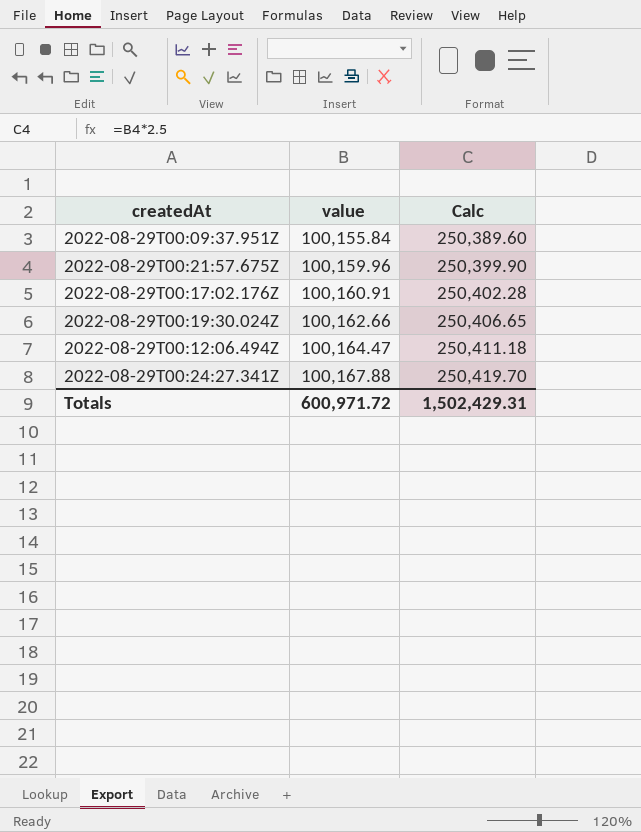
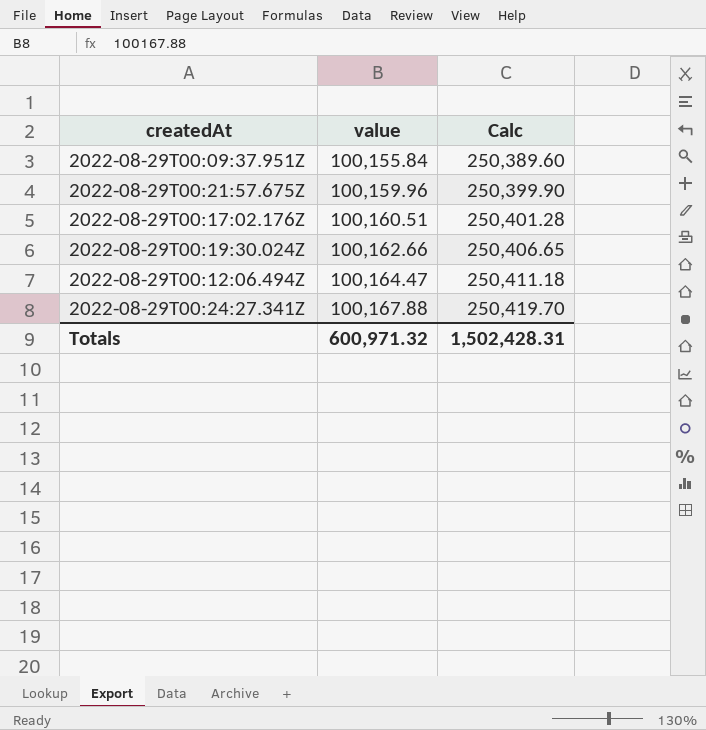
2022-08-29T00:17:02.176Z | value: 100,160.91 -> 100,160.51
2022-08-29T00:17:02.176Z | Calc: 250,402.28 -> 250,401.28
Totals | value: 600,971.72 -> 600,971.32
Totals | Calc: 1,502,429.31 -> 1,502,428.31

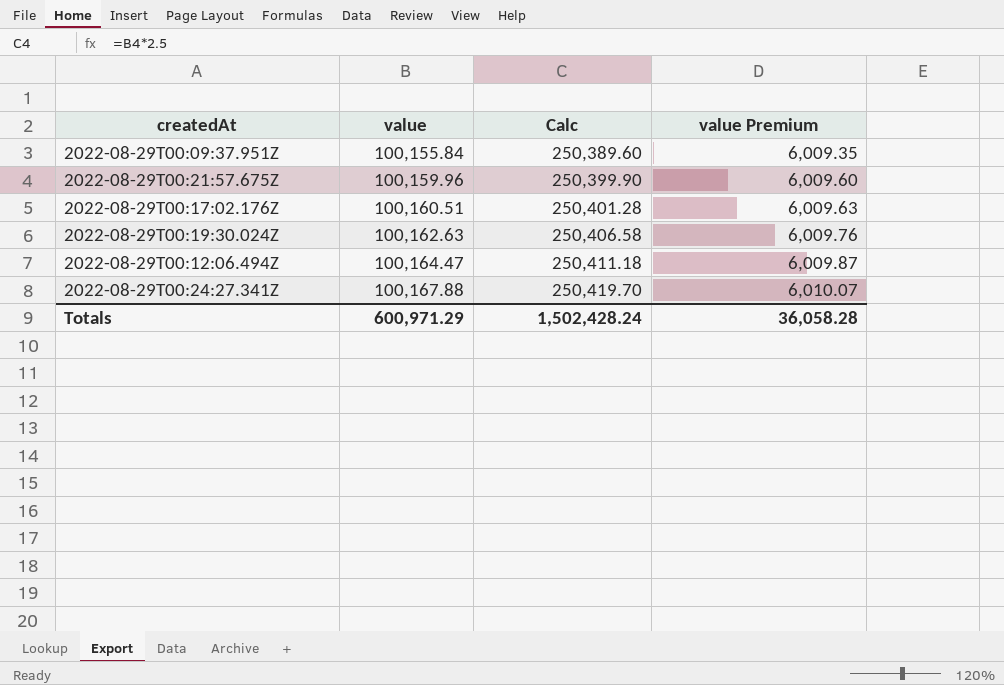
column value Premium | formula: none -> [value] * 0.06
2022-08-29T00:19:30.024Z | value: 100,162.66 -> 100,162.63
2022-08-29T00:19:30.024Z | Calc: 250,406.65 -> 250,406.58
Totals | value: 600,971.32 -> 600,971.29
Totals | Calc: 1,502,428.31 -> 1,502,428.24

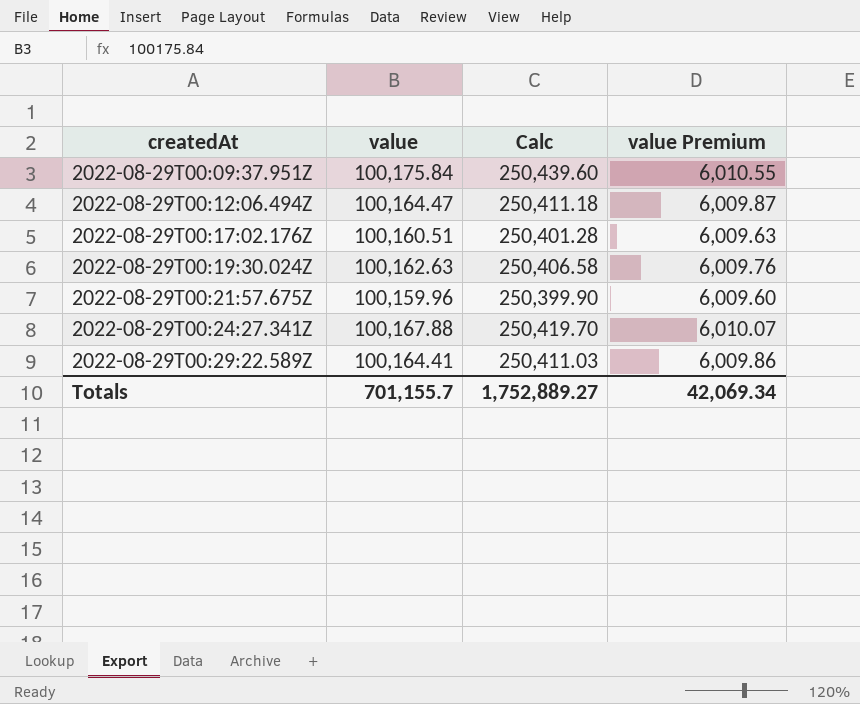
row order: value ascending -> createdAt ascending
2022-08-29T00:09:37.951Z | value: 100,155.84 -> 100,175.84
2022-08-29T00:09:37.951Z | Calc: 250,389.60 -> 250,439.60
2022-08-29T00:09:37.951Z | value Premium: 6,009.35 -> 6,010.55
row 2022-08-29T00:29:22.589Z: none -> 100,164.41 | 250,411.03 | 6,009.86
Totals | value: 600,971.29 -> 701,155.7
Totals | Calc: 1,502,428.24 -> 1,752,889.27
Totals | value Premium: 36,058.28 -> 42,069.34

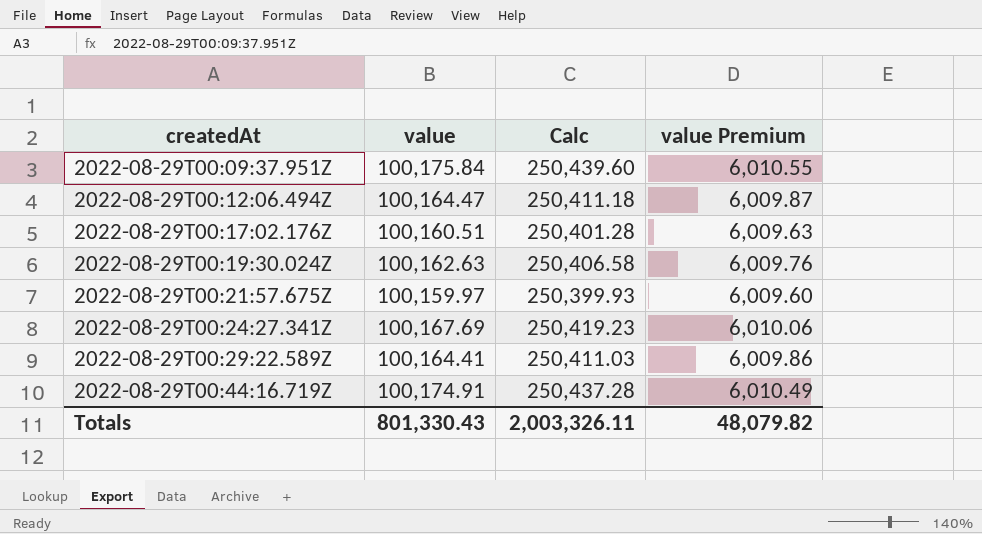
2022-08-29T00:21:57.675Z | value: 100,159.96 -> 100,159.97
2022-08-29T00:21:57.675Z | Calc: 250,399.90 -> 250,399.93
2022-08-29T00:24:27.341Z | value: 100,167.88 -> 100,167.69
2022-08-29T00:24:27.341Z | Calc: 250,419.70 -> 250,419.23
2022-08-29T00:24:27.341Z | value Premium: 6,010.07 -> 6,010.06
row 2022-08-29T00:44:16.719Z: none -> 100,174.91 | 250,437.28 | 6,010.49
Totals | value: 701,155.7 -> 801,330.43
Totals | Calc: 1,752,889.27 -> 2,003,326.11
Totals | value Premium: 42,069.34 -> 48,079.82

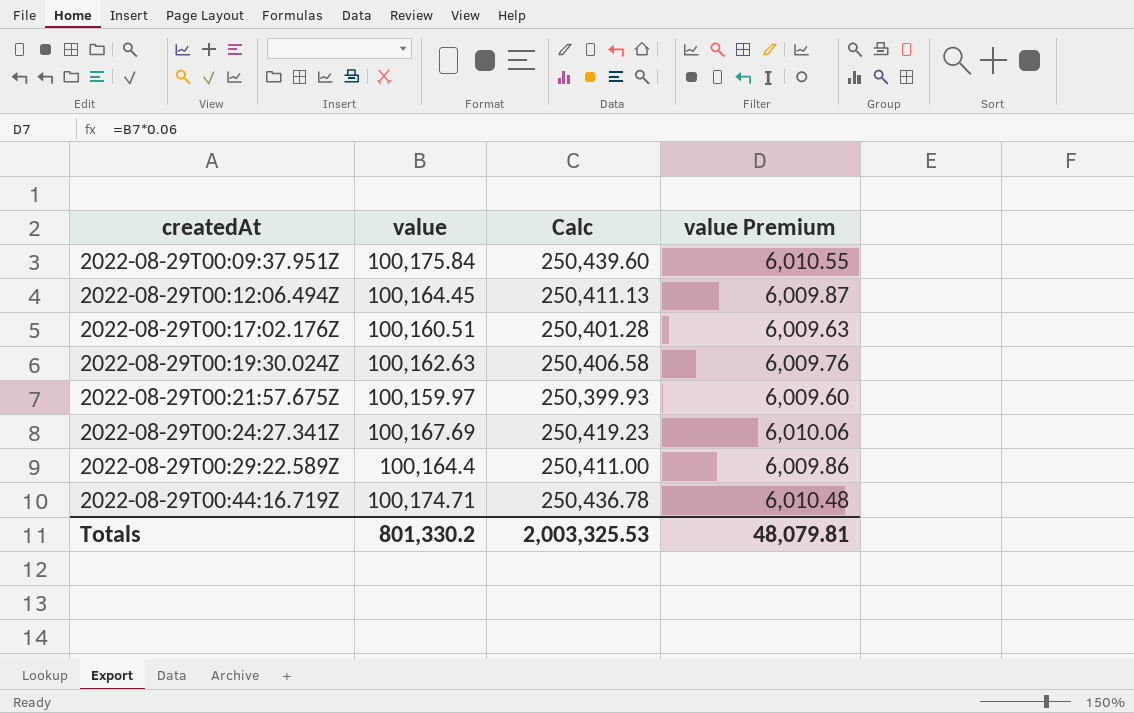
2022-08-29T00:12:06.494Z | value: 100,164.47 -> 100,164.45
2022-08-29T00:12:06.494Z | Calc: 250,411.18 -> 250,411.13
2022-08-29T00:29:22.589Z | value: 100,164.41 -> 100,164.4
2022-08-29T00:29:22.589Z | Calc: 250,411.03 -> 250,411.00
2022-08-29T00:44:16.719Z | value: 100,174.91 -> 100,174.71
2022-08-29T00:44:16.719Z | Calc: 250,437.28 -> 250,436.78
2022-08-29T00:44:16.719Z | value Premium: 6,010.49 -> 6,010.48
Totals | value: 801,330.43 -> 801,330.2
Totals | Calc: 2,003,326.11 -> 2,003,325.53
Totals | value Premium: 48,079.82 -> 48,079.81

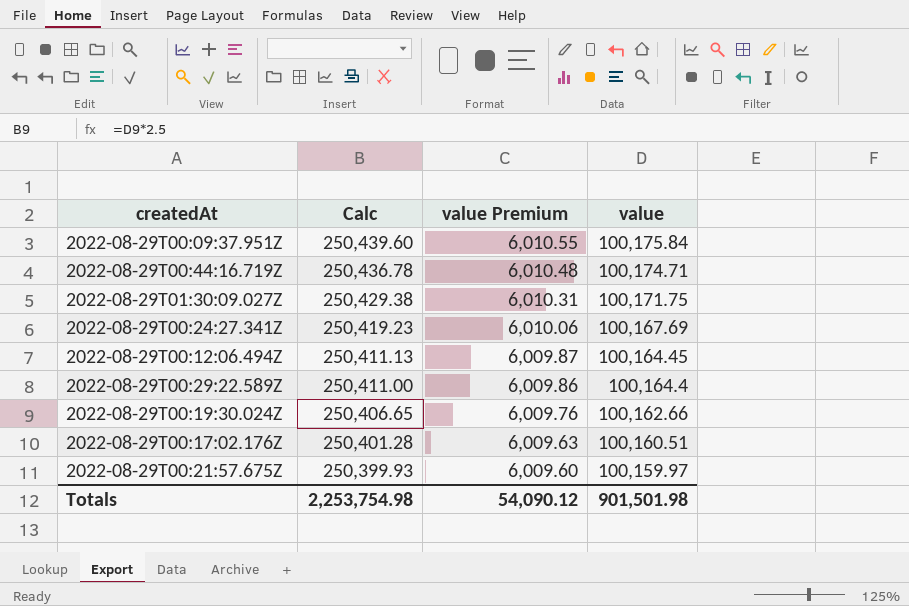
row order: createdAt ascending -> Calc descending
column value | position: 2 -> 4
row 2022-08-29T01:30:09.027Z: none -> 250,429.38 | 6,010.31 | 100,171.75
2022-08-29T00:19:30.024Z | Calc: 250,406.58 -> 250,406.65
2022-08-29T00:19:30.024Z | value: 100,162.63 -> 100,162.66
Totals | Calc: 2,003,325.53 -> 2,253,754.98
Totals | value Premium: 48,079.81 -> 54,090.12
Totals | value: 801,330.2 -> 901,501.98

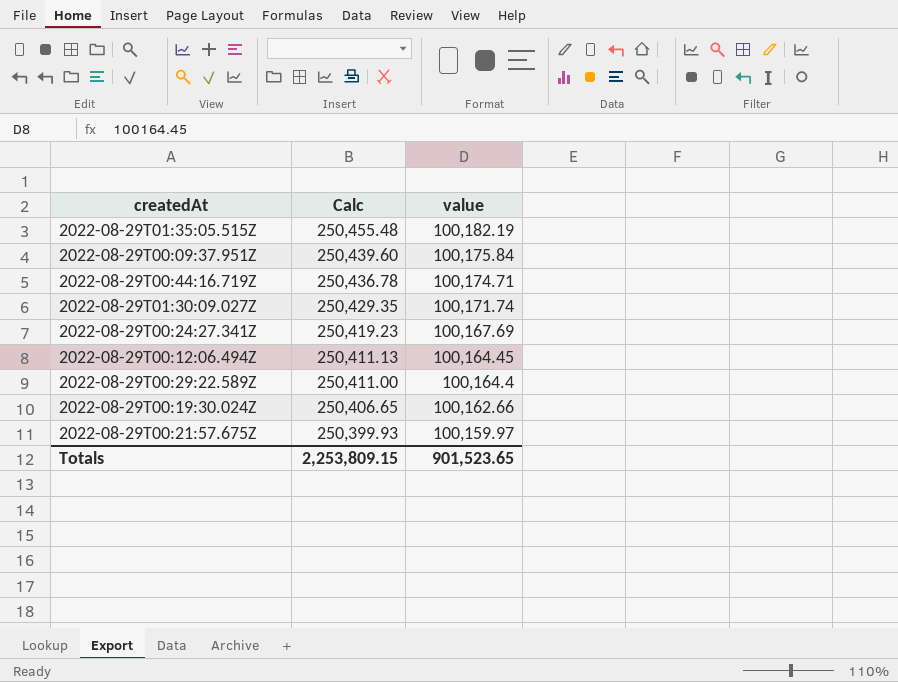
column value Premium | formula: [value] * 0.06 -> none
row 2022-08-29T00:17:02.176Z: 250,401.28 | 6,009.63 | 100,160.51 -> none
row 2022-08-29T01:35:05.515Z: none -> 250,455.48 | 100,182.19
2022-08-29T01:30:09.027Z | Calc: 250,429.38 -> 250,429.35
2022-08-29T01:30:09.027Z | value: 100,171.75 -> 100,171.74
Totals | Calc: 2,253,754.98 -> 2,253,809.15
Totals | value: 901,501.98 -> 901,523.65

